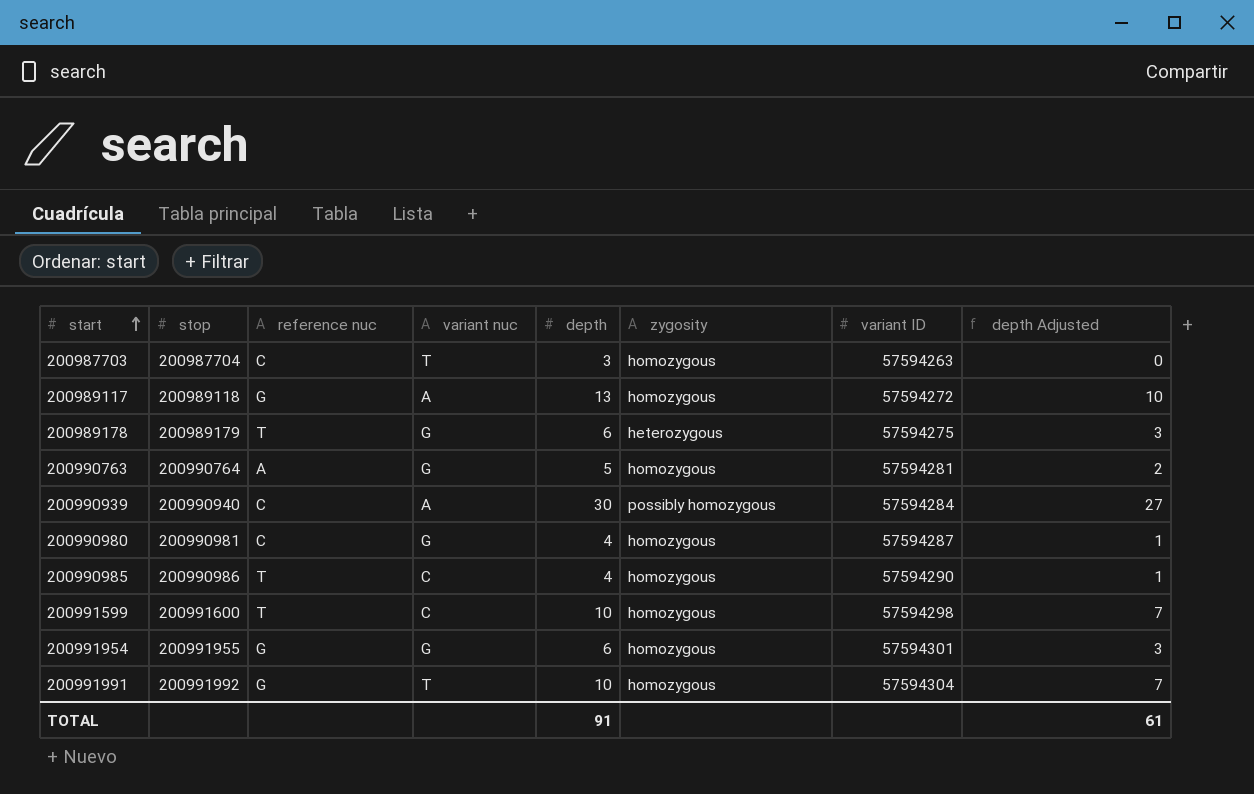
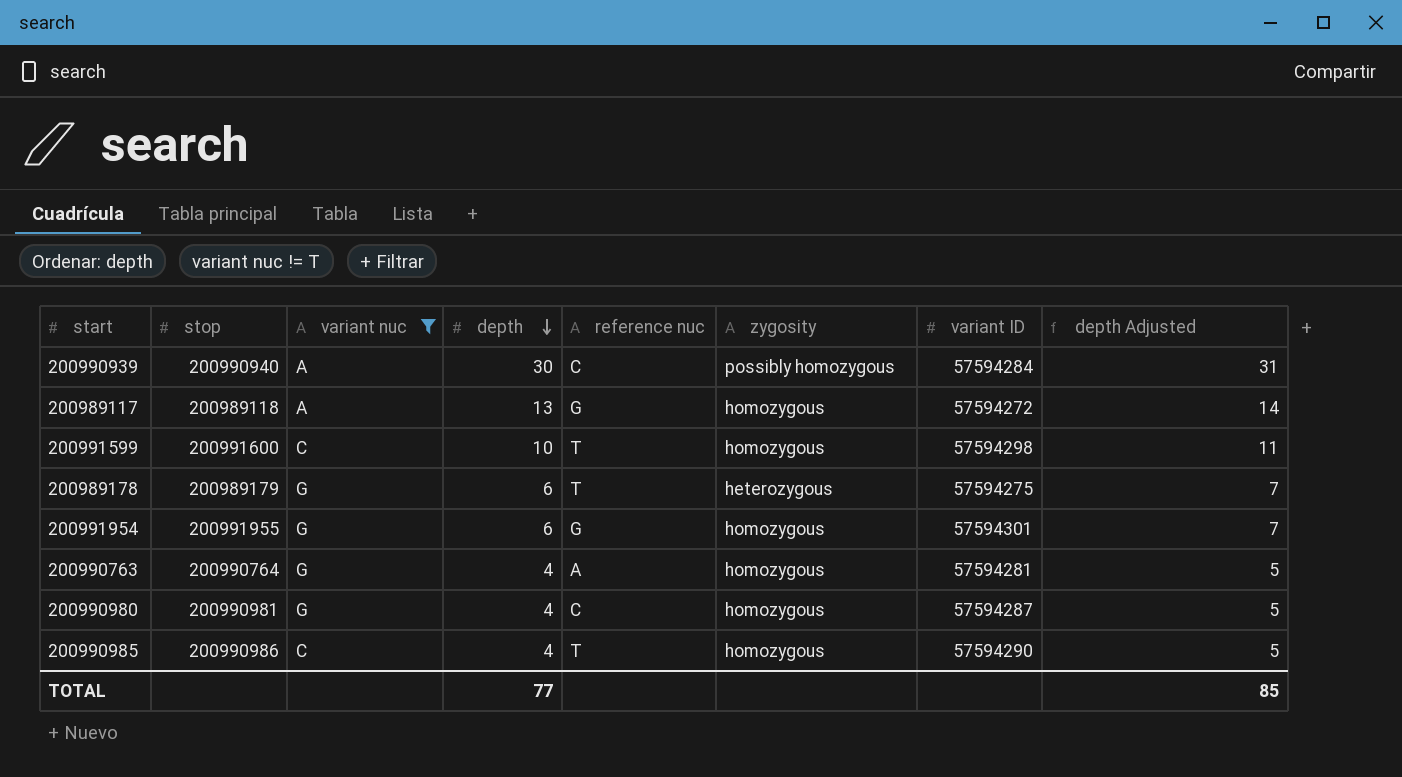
filter: none -> variant nuc != T
row order: start ascending -> depth descending
column reference nuc | position: 3 -> 5
column depth Adjusted | formula: [depth] - 3 -> [depth] + 1
200990763 | depth: 5 -> 4
TOTAL | depth: 91 -> 77
TOTAL | depth Adjusted: 61 -> 85

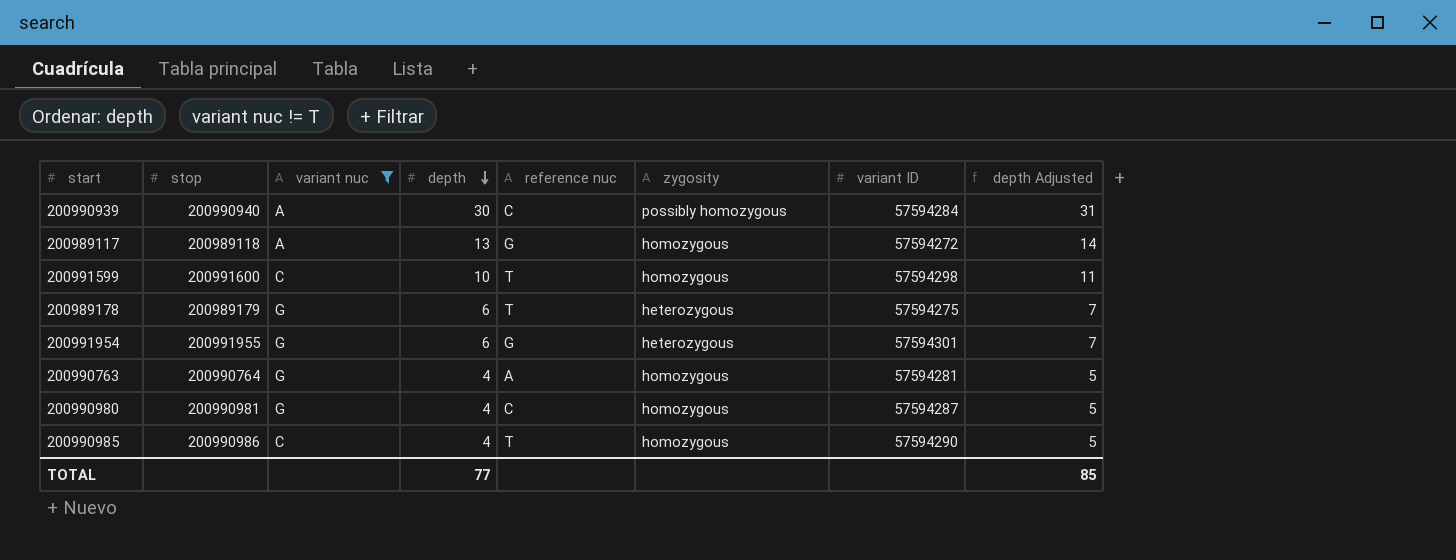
200991954 | zygosity: homozygous -> heterozygous

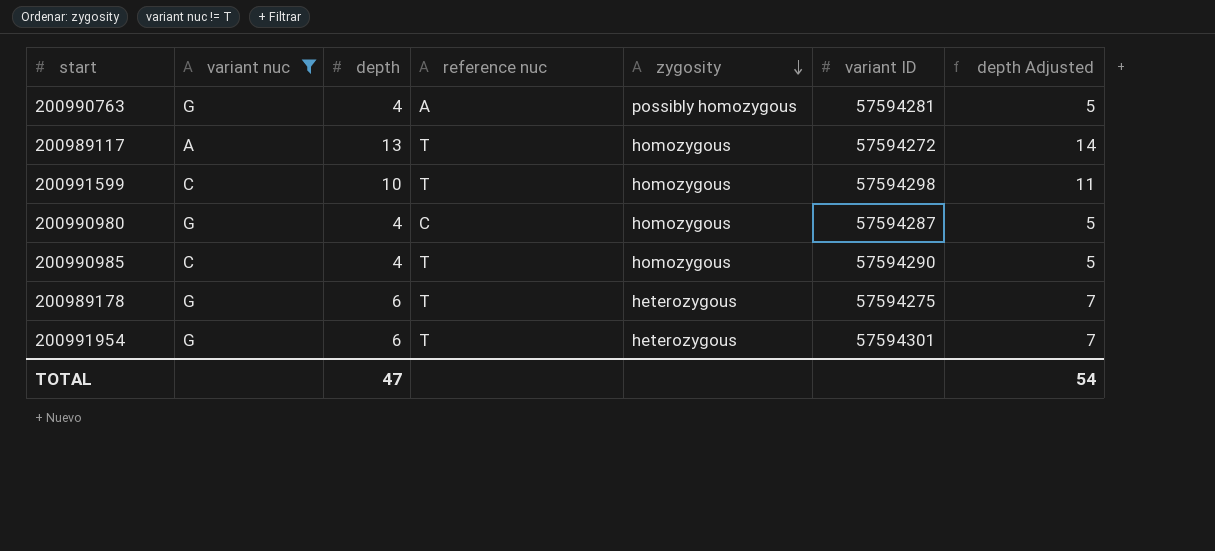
row order: depth descending -> zygosity descending
column stop | position: 2 -> none
row 200990939: 200990940 | A | 30 | C | possibly homozygous | 57594284 | 31 -> none
200990763 | zygosity: homozygous -> possibly homozygous
200989117 | reference nuc: G -> T
200991954 | reference nuc: G -> T
TOTAL | depth: 77 -> 47
TOTAL | depth Adjusted: 85 -> 54

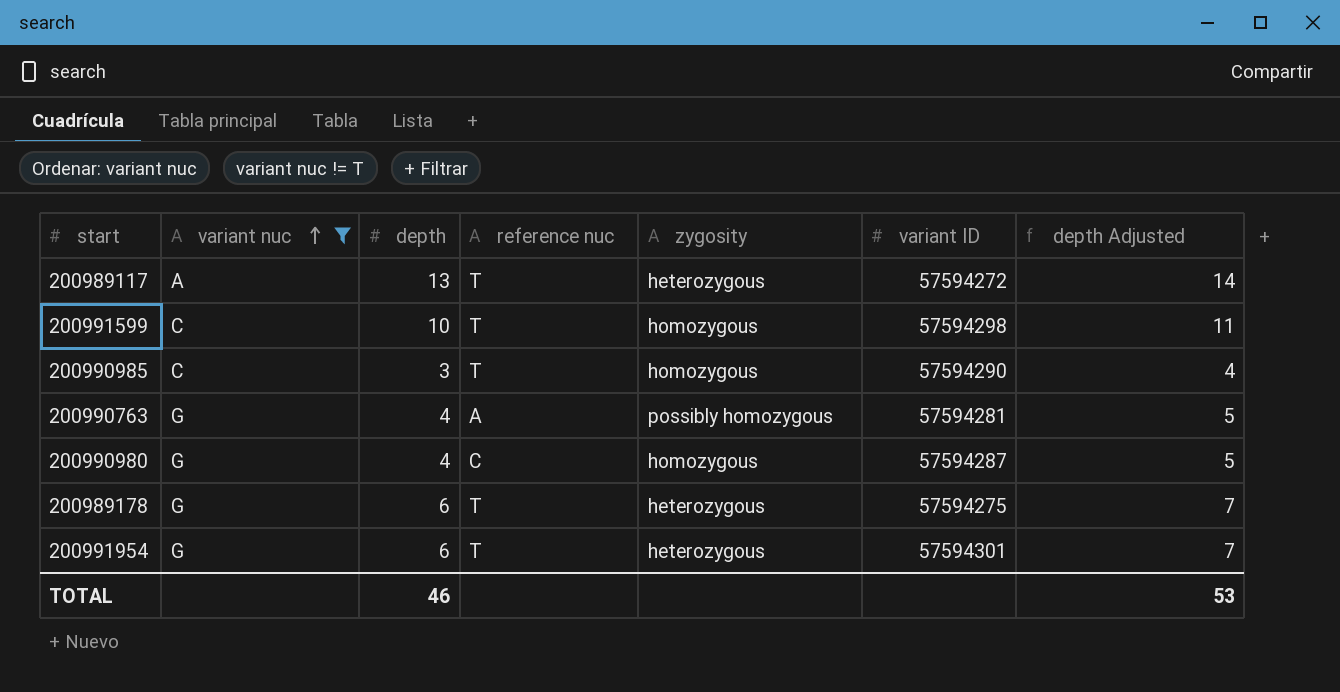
row order: zygosity descending -> variant nuc ascending
200989117 | zygosity: homozygous -> heterozygous
200990985 | depth: 4 -> 3
200990985 | depth Adjusted: 5 -> 4
TOTAL | depth: 47 -> 46
TOTAL | depth Adjusted: 54 -> 53

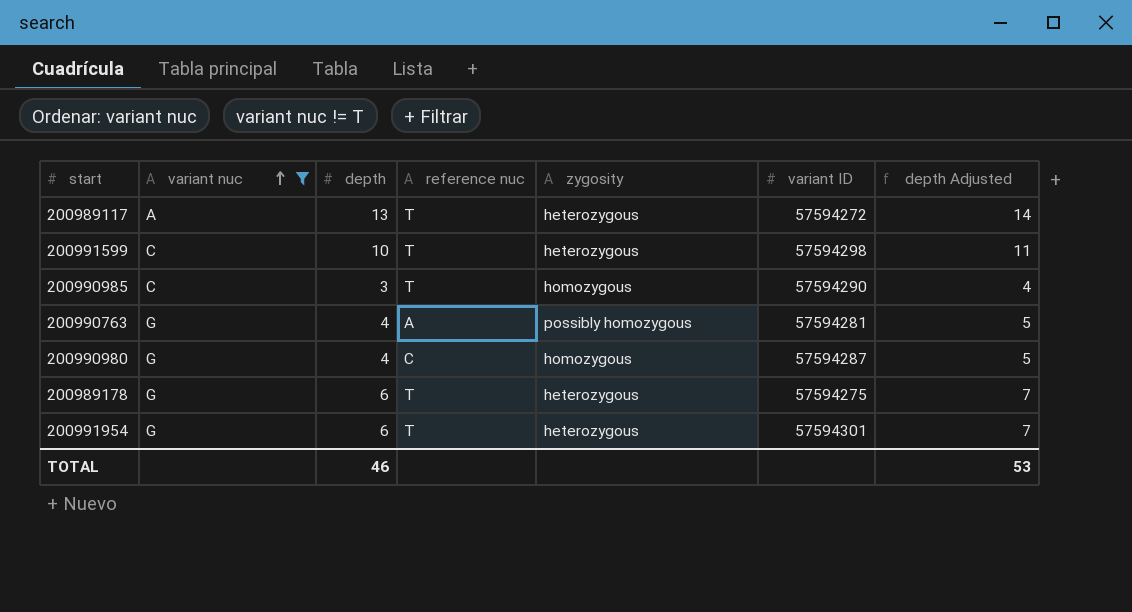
200991599 | zygosity: homozygous -> heterozygous

